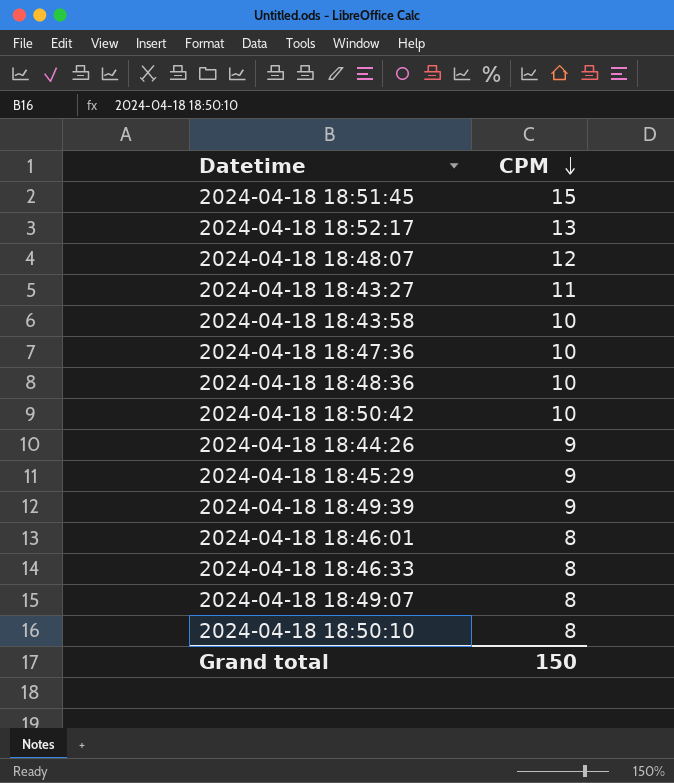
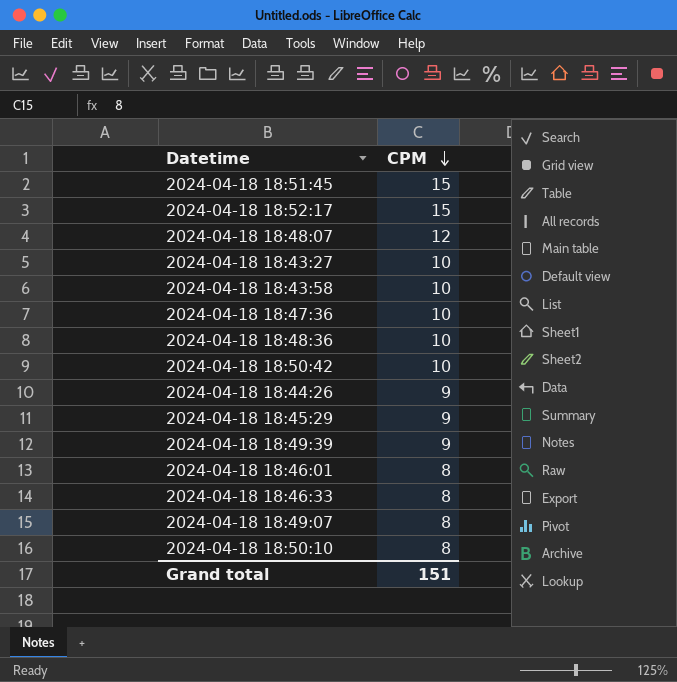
2024-04-18 18:52:17 | CPM: 13 -> 15
2024-04-18 18:43:27 | CPM: 11 -> 10
Grand total | CPM: 150 -> 151

